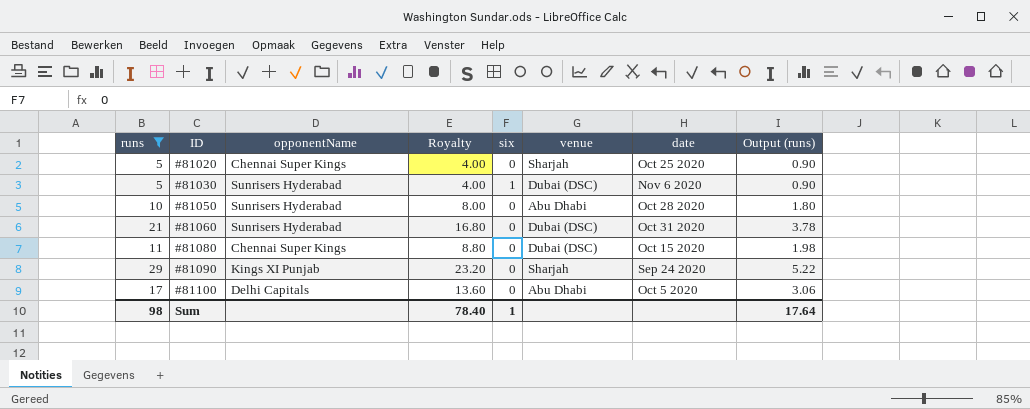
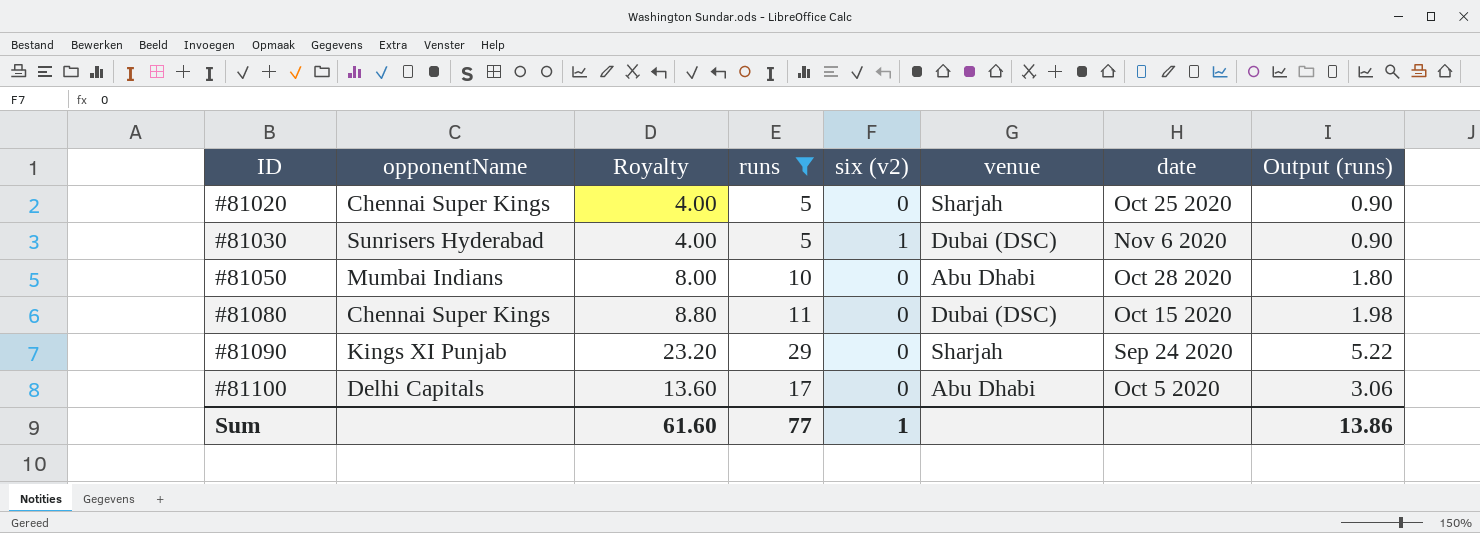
column runs | position: 1 -> 4
column name: six -> six (v2)
row #81060: 21 | Sunrisers Hyderabad | 16.80 | 0 | Dubai (DSC) | Oct 31 2020 | 3.78 -> none
#81050 | opponentName: Sunrisers Hyderabad -> Mumbai Indians
Sum | Royalty: 78.40 -> 61.60
Sum | runs: 98 -> 77
Sum | Output (runs): 17.64 -> 13.86

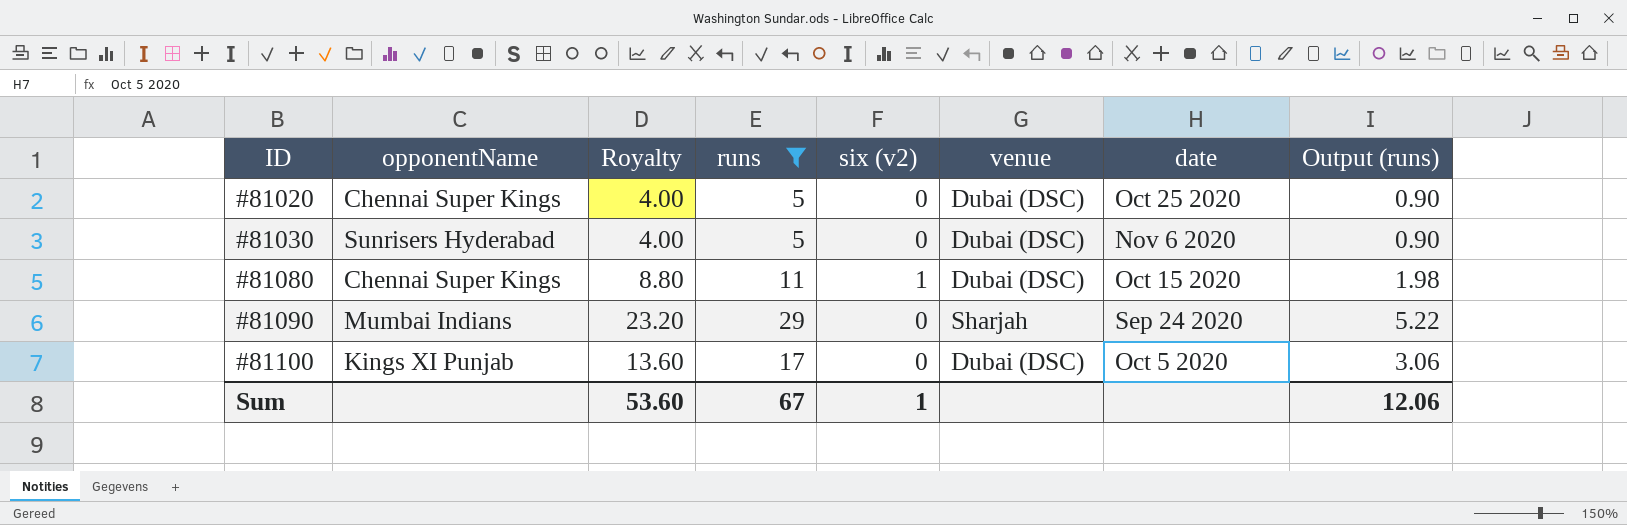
row #81050: Mumbai Indians | 8.00 | 10 | 0 | Abu Dhabi | Oct 28 2020 | 1.80 -> none
#81020 | venue: Sharjah -> Dubai (DSC)
#81030 | six (v2): 1 -> 0
#81080 | six (v2): 0 -> 1
#81090 | opponentName: Kings XI Punjab -> Mumbai Indians
#81100 | opponentName: Delhi Capitals -> Kings XI Punjab
#81100 | venue: Abu Dhabi -> Dubai (DSC)
Sum | Royalty: 61.60 -> 53.60
Sum | runs: 77 -> 67
Sum | Output (runs): 13.86 -> 12.06

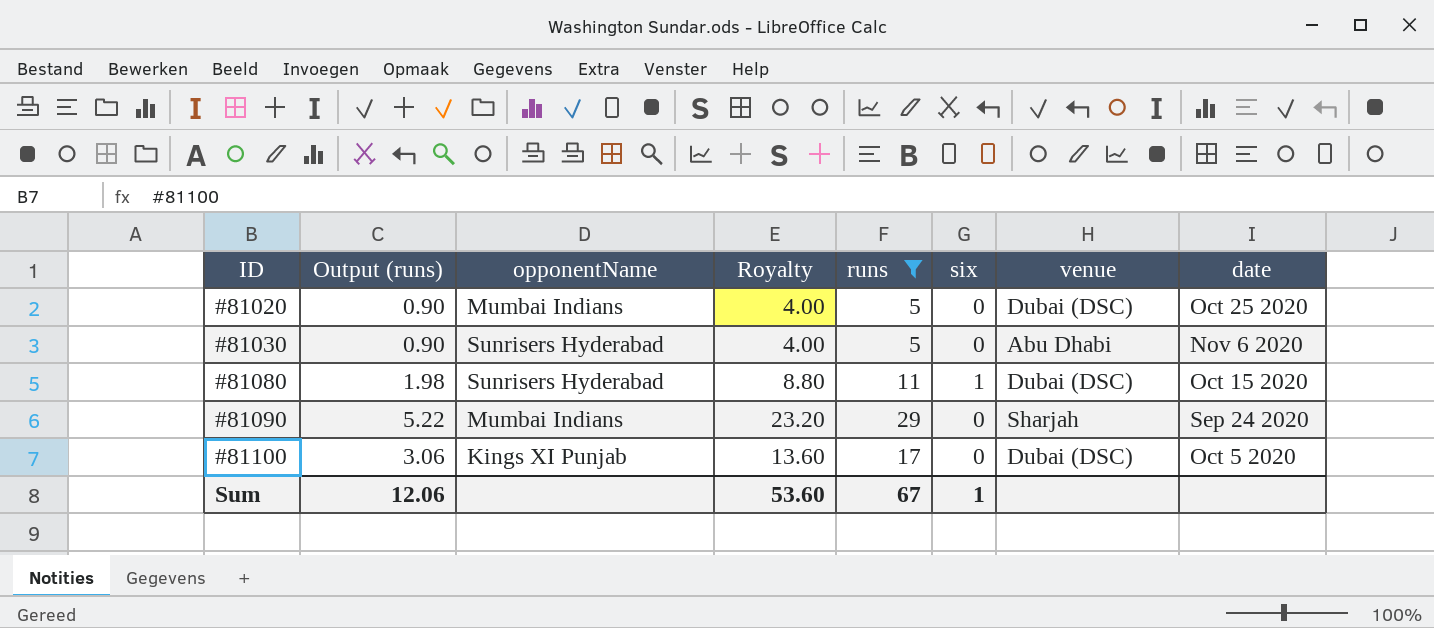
column Output (runs) | position: 8 -> 2
column name: six (v2) -> six
#81020 | opponentName: Chennai Super Kings -> Mumbai Indians
#81030 | venue: Dubai (DSC) -> Abu Dhabi
#81080 | opponentName: Chennai Super Kings -> Sunrisers Hyderabad

